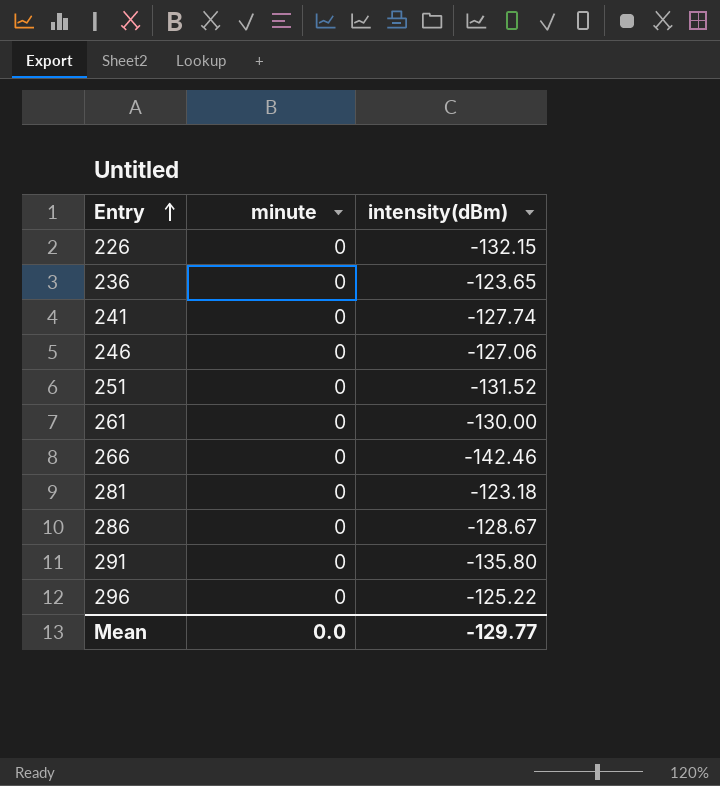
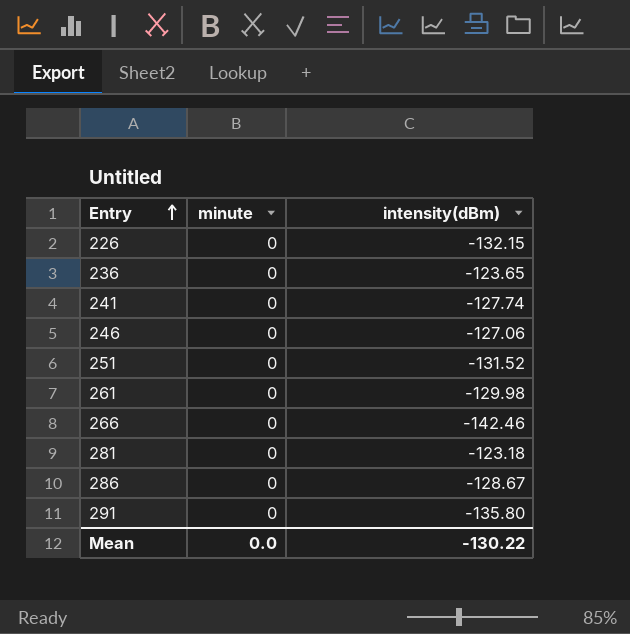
row 296: 0 | -125.22 -> none
261 | intensity(dBm): -130.00 -> -129.98
Mean | intensity(dBm): -129.77 -> -130.22

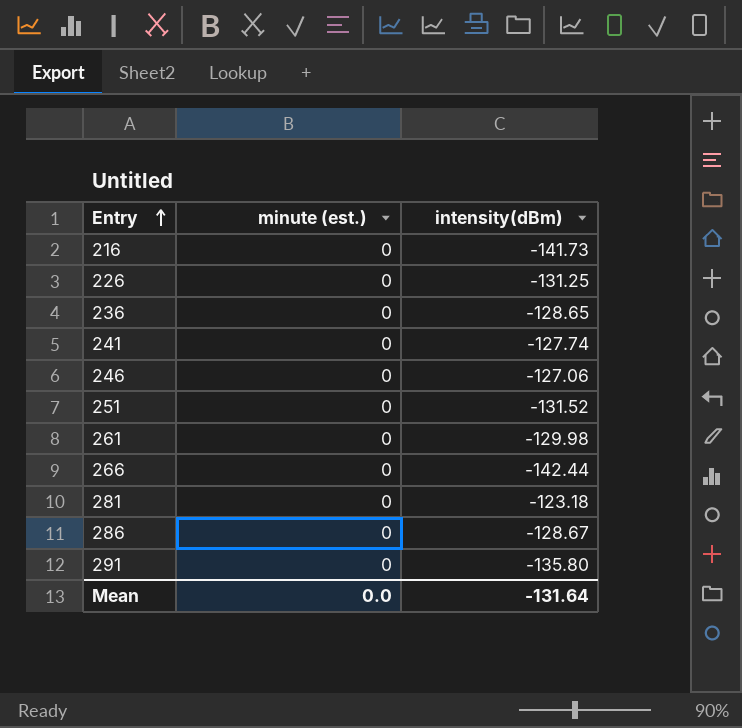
column name: minute -> minute (est.)
row 216: none -> 0 | -141.73
226 | intensity(dBm): -132.15 -> -131.25
236 | intensity(dBm): -123.65 -> -128.65
266 | intensity(dBm): -142.46 -> -142.44
Mean | intensity(dBm): -130.22 -> -131.64

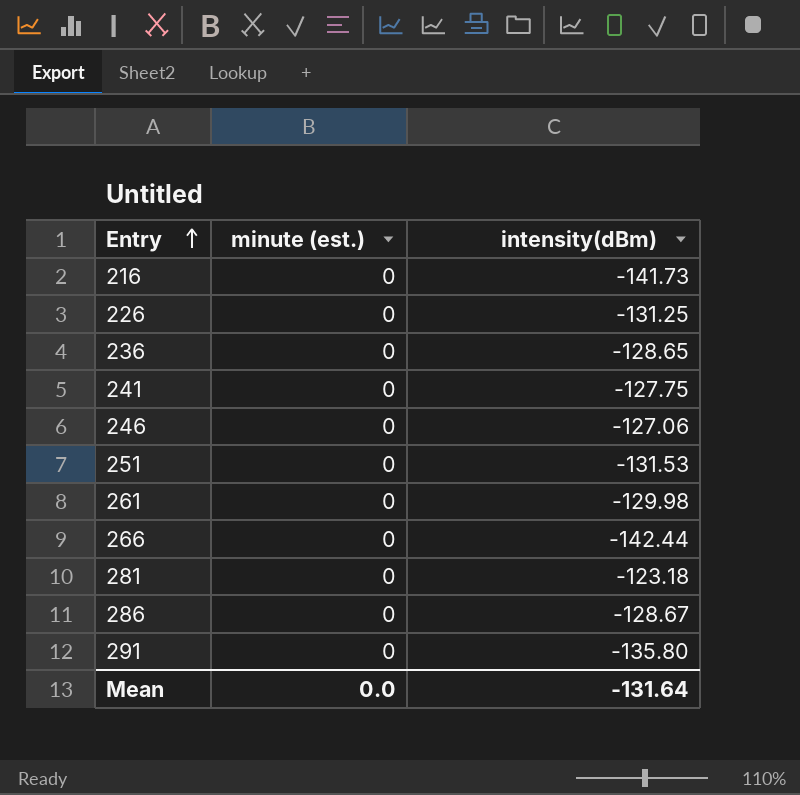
241 | intensity(dBm): -127.74 -> -127.75
251 | intensity(dBm): -131.52 -> -131.53

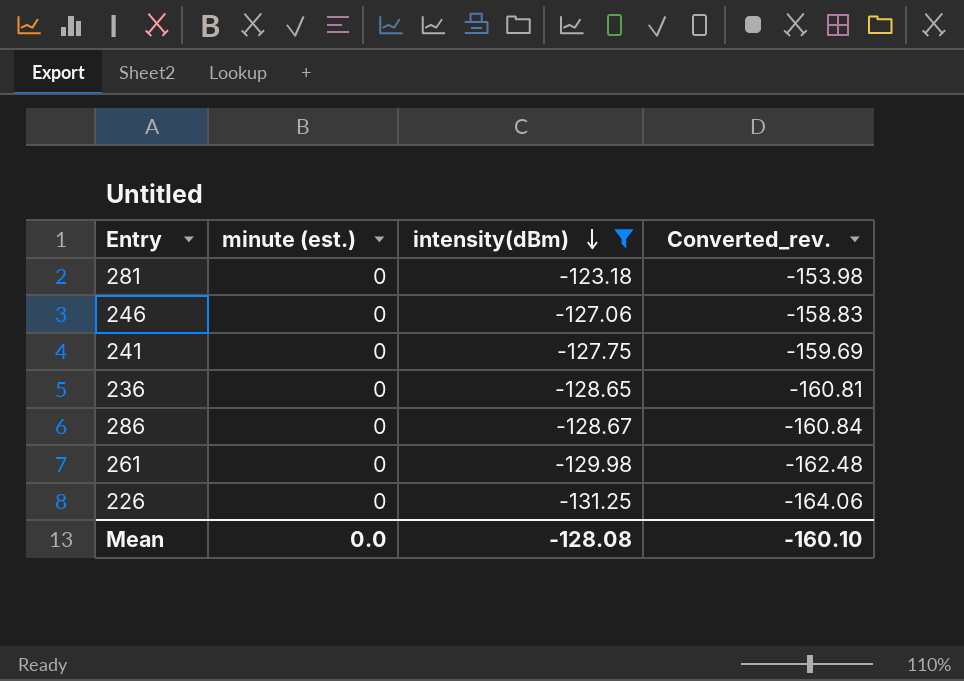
filter: none -> intensity(dBm) >= -131.25
row order: Entry ascending -> intensity(dBm) descending
column Converted_rev. | formula: none -> [intensity(dBm)] * 1.25
Mean | intensity(dBm): -131.64 -> -128.08

